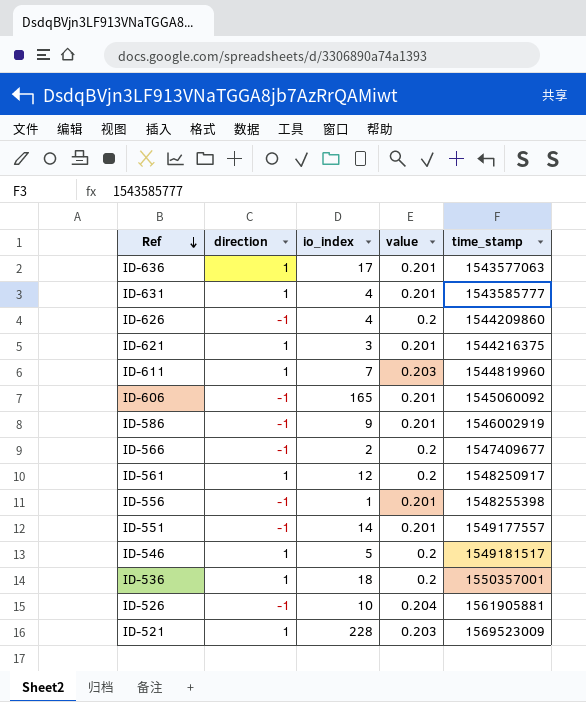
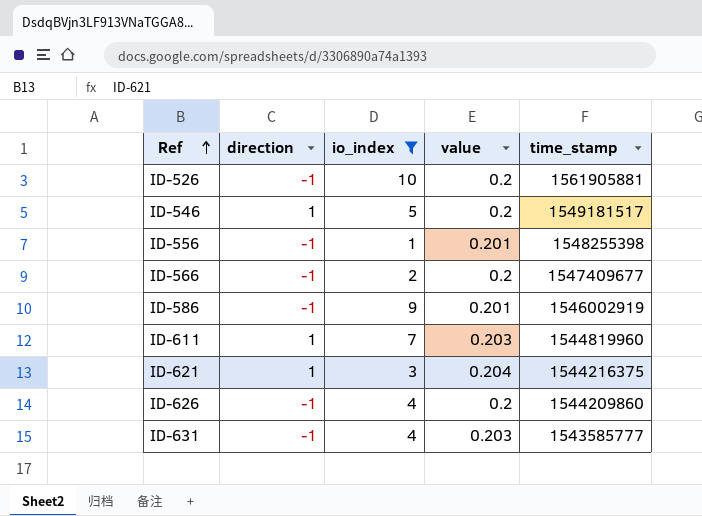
filter: none -> io_index <= 10
row order: Ref descending -> Ref ascending
ID-526 | value: 0.204 -> 0.2
ID-621 | value: 0.201 -> 0.204
ID-631 | direction: 1 -> -1
ID-631 | value: 0.201 -> 0.203

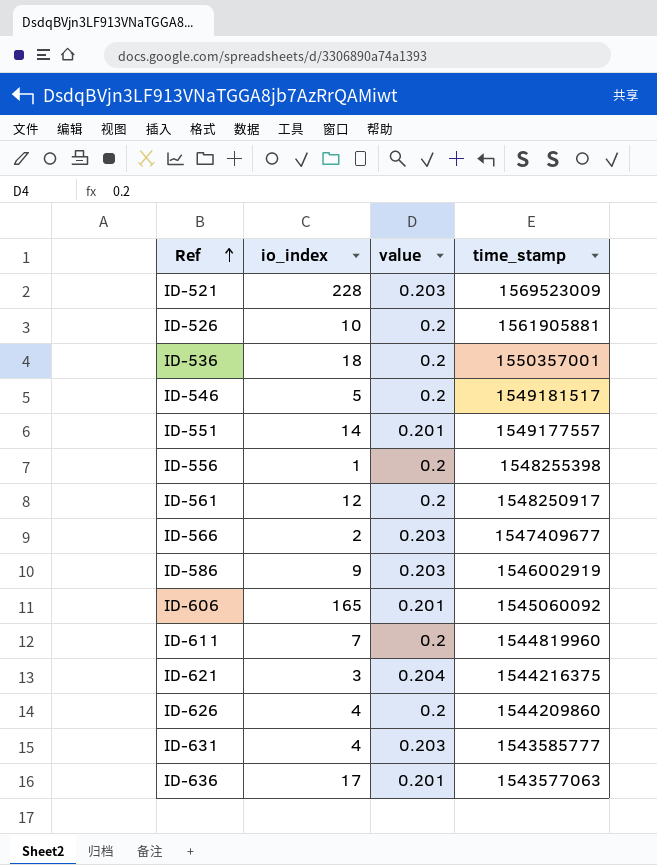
filter: io_index <= 10 -> none
column direction | position: 2 -> none
ID-556 | value: 0.201 -> 0.2
ID-566 | value: 0.2 -> 0.203
ID-586 | value: 0.201 -> 0.203
ID-611 | value: 0.203 -> 0.2

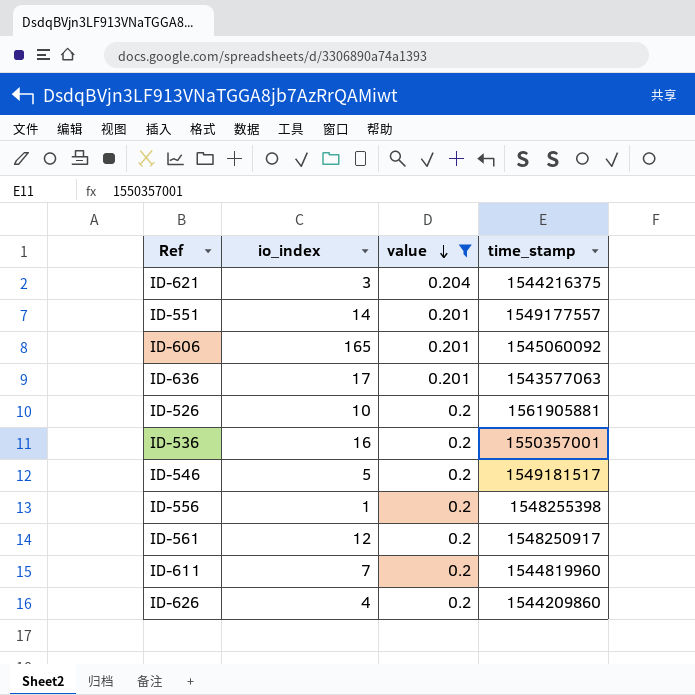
filter: none -> value != 0.203
row order: Ref ascending -> value descending
ID-536 | io_index: 18 -> 16

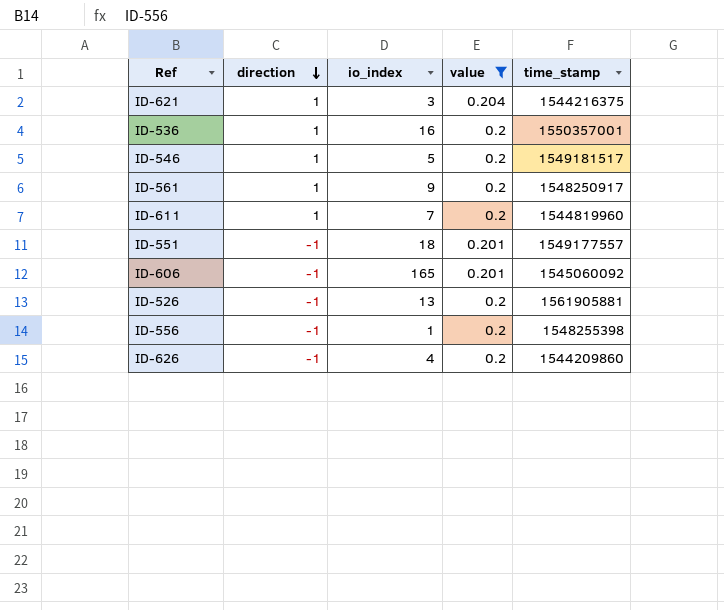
row order: value descending -> direction descending
column direction | position: none -> 2
row ID-636: 17 | 0.201 | 1543577063 -> none
ID-561 | io_index: 12 -> 9
ID-551 | io_index: 14 -> 18
ID-526 | io_index: 10 -> 13

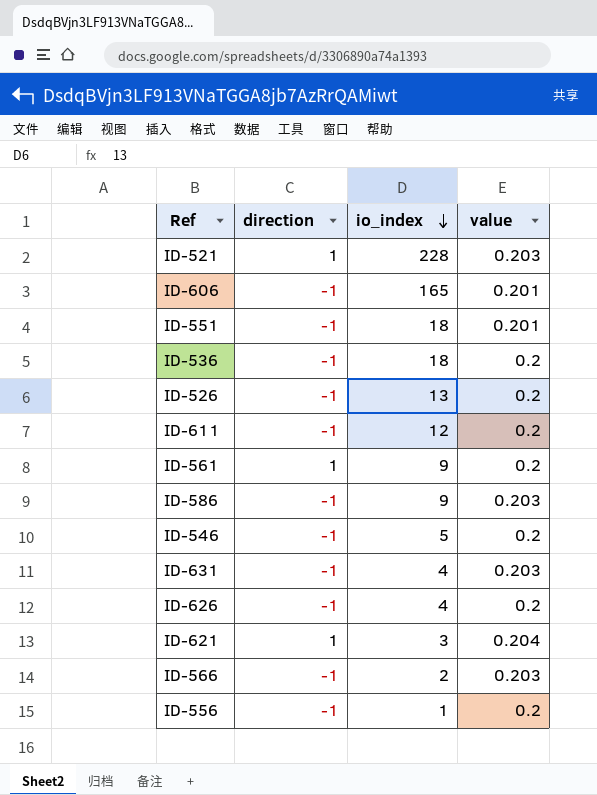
filter: value != 0.203 -> none
row order: direction descending -> io_index descending
column time_stamp | position: 5 -> none
ID-536 | direction: 1 -> -1
ID-536 | io_index: 16 -> 18
ID-611 | direction: 1 -> -1
ID-611 | io_index: 7 -> 12
ID-546 | direction: 1 -> -1

